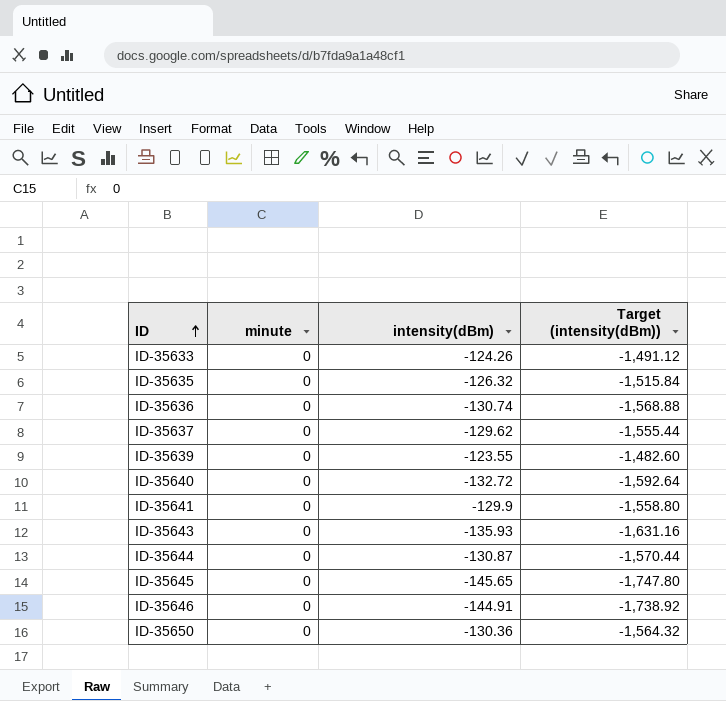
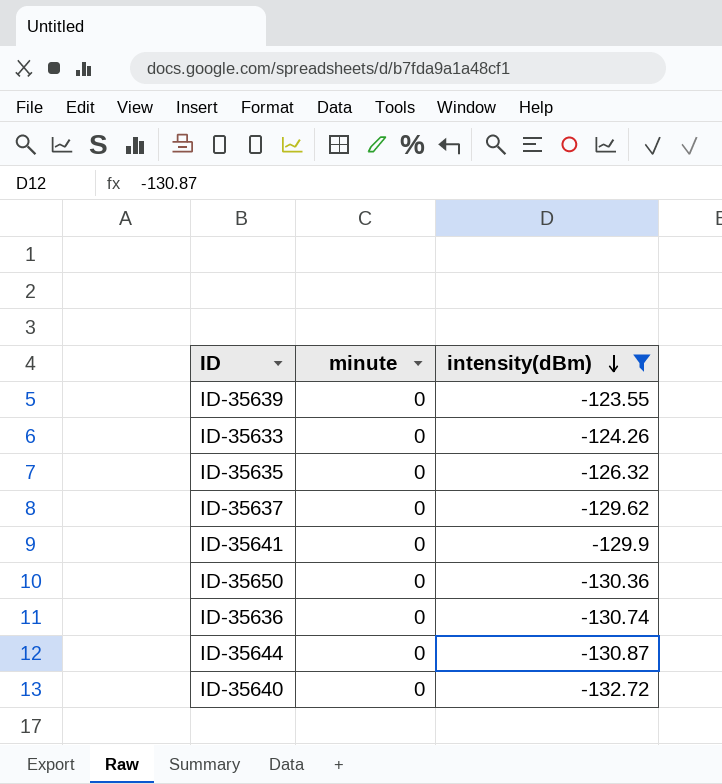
filter: none -> intensity(dBm) >= -132.72
row order: ID ascending -> intensity(dBm) descending
column Target (intensity(dBm)) | formula: [intensity(dBm)] * 12 -> none

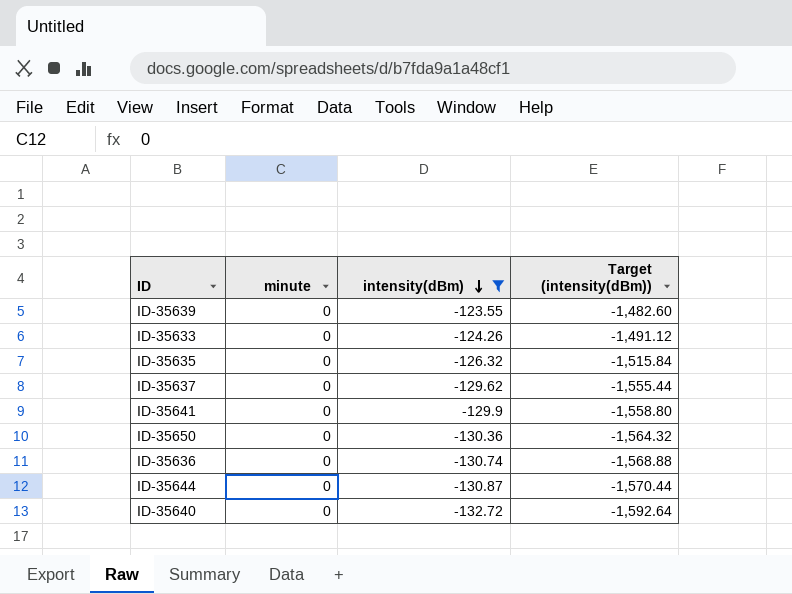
column Target (intensity(dBm)) | formula: none -> [intensity(dBm)] * 12

